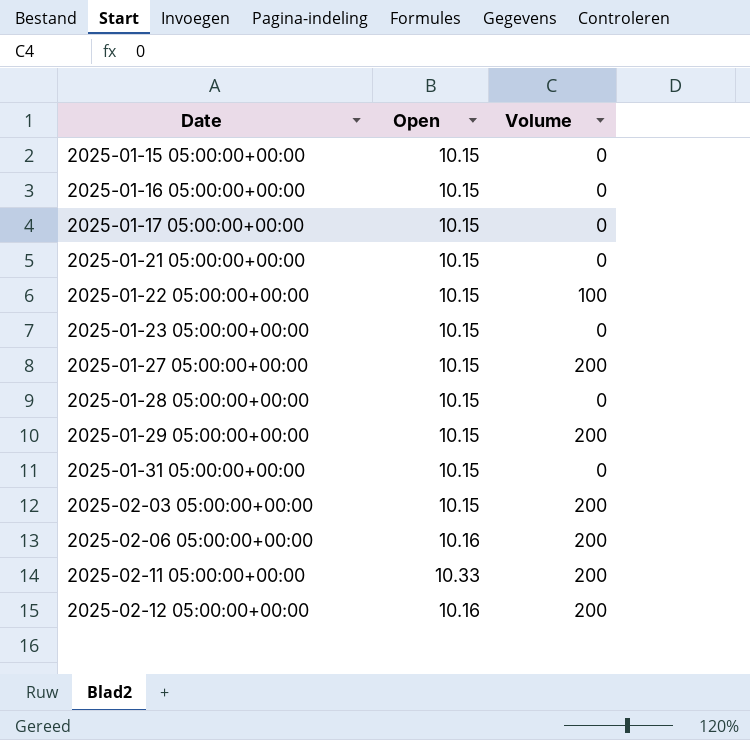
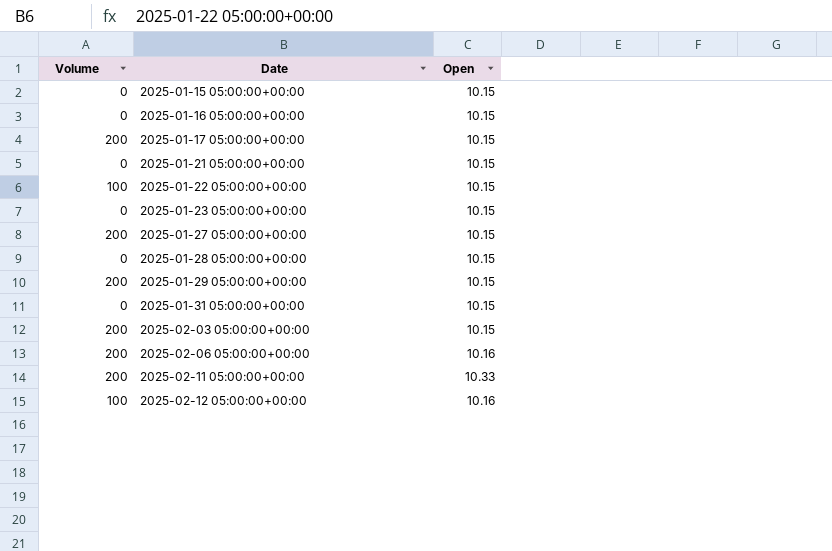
column Volume | position: 3 -> 1
2025-01-17 05:00:00+00:00 | Volume: 0 -> 200
2025-02-12 05:00:00+00:00 | Volume: 200 -> 100

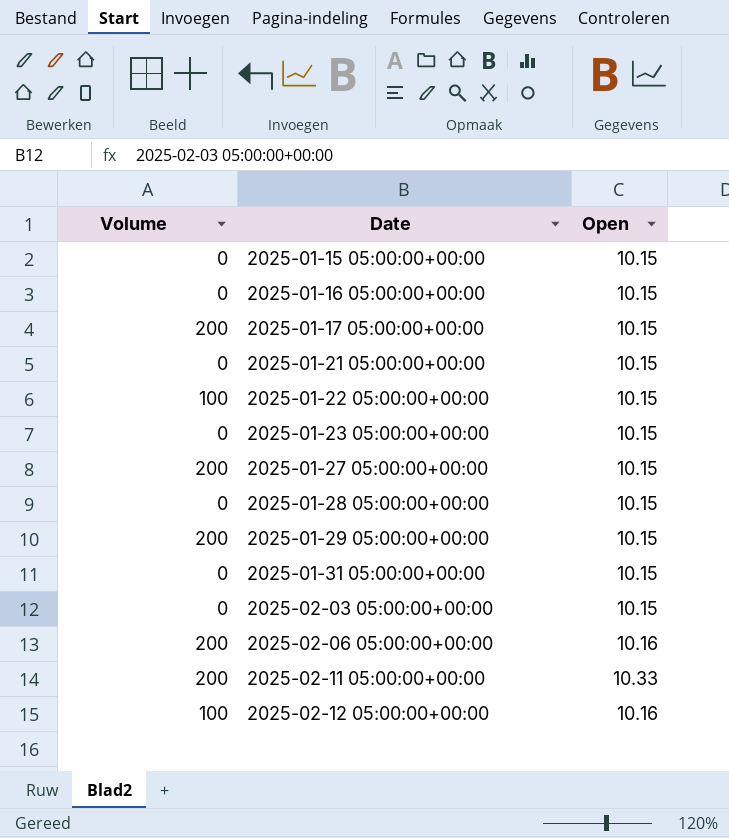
2025-02-03 05:00:00+00:00 | Volume: 200 -> 0

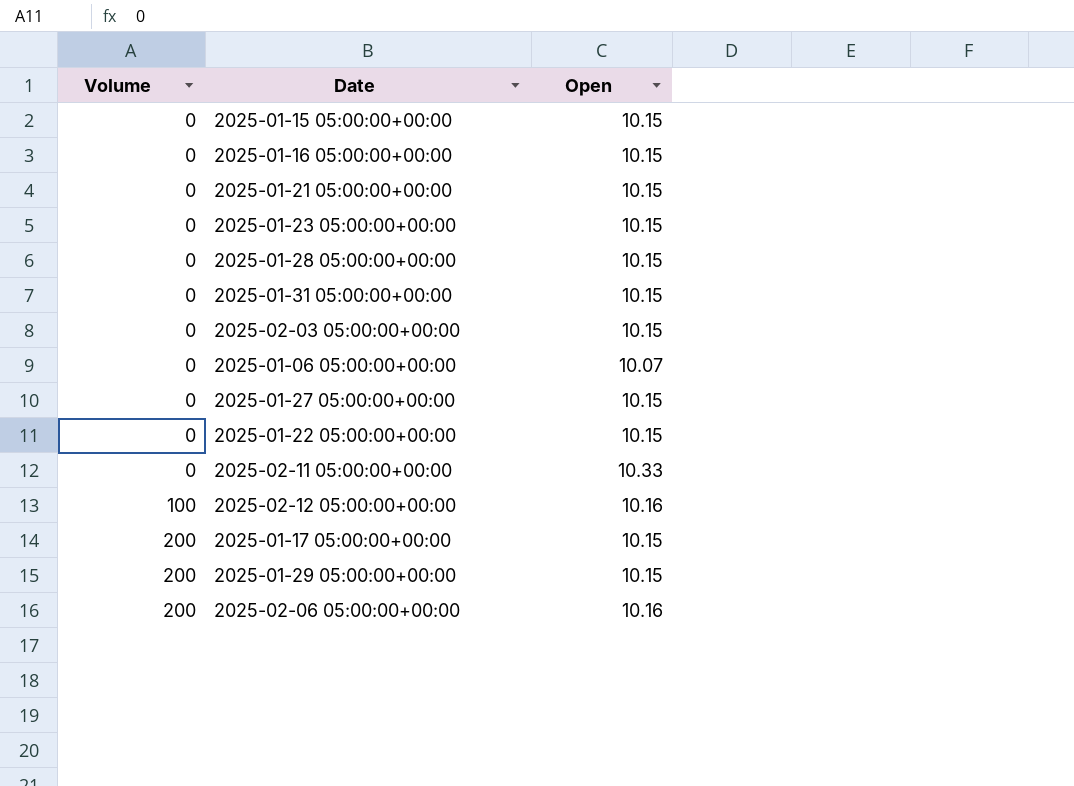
row order: Date ascending -> Volume ascending
row 2025-01-06 05:00:00+00:00: none -> 0 | 10.07
2025-01-27 05:00:00+00:00 | Volume: 200 -> 0
2025-01-22 05:00:00+00:00 | Volume: 100 -> 0
2025-02-11 05:00:00+00:00 | Volume: 200 -> 0

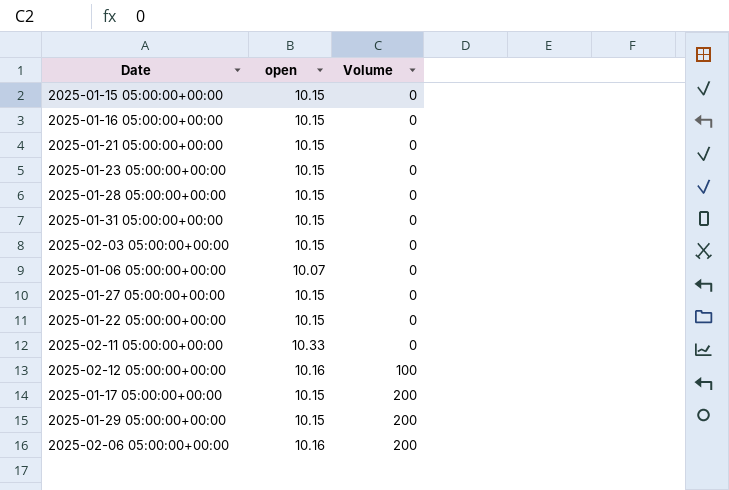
column name: Open -> open
column Volume | position: 1 -> 3

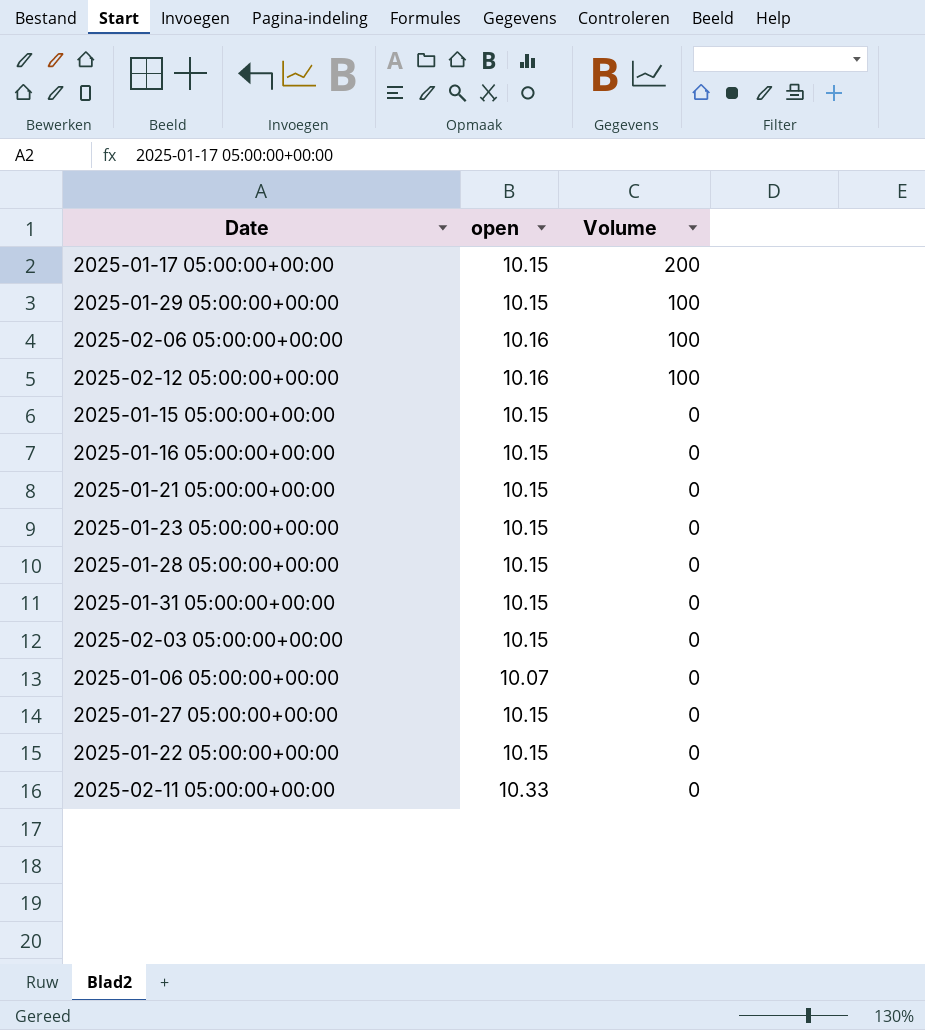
row order: Volume ascending -> Volume descending
2025-01-29 05:00:00+00:00 | Volume: 200 -> 100
2025-02-06 05:00:00+00:00 | Volume: 200 -> 100

